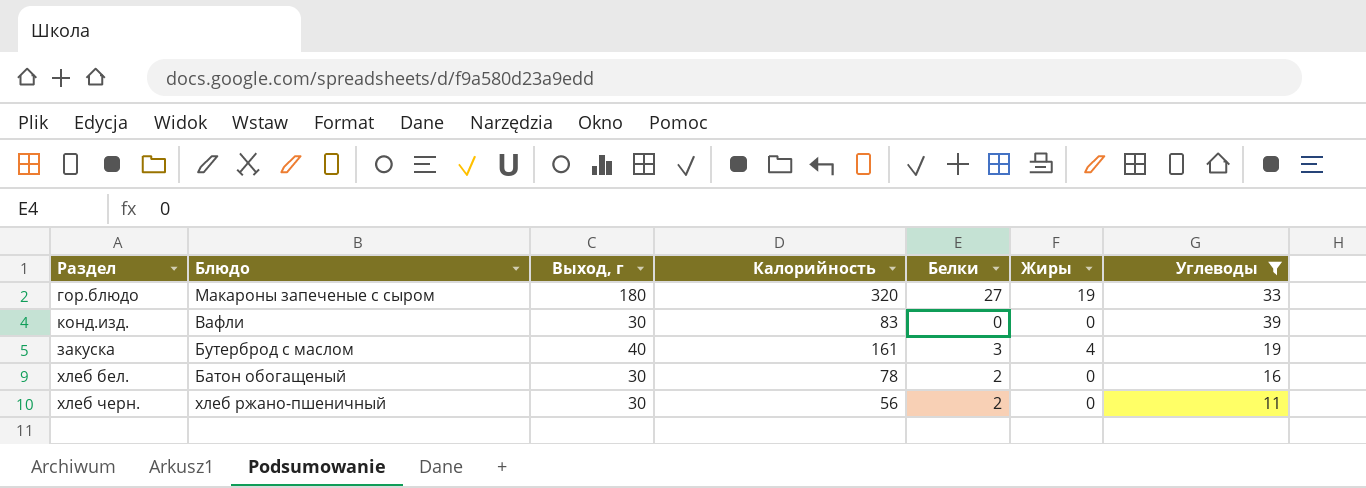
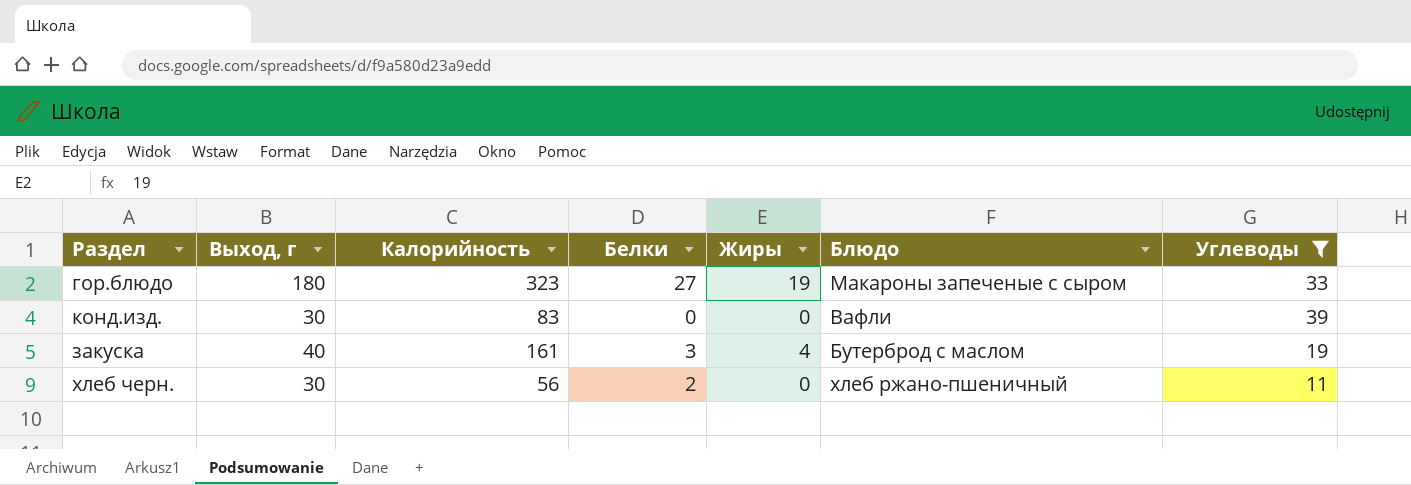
column Блюдо | position: 2 -> 6
row хлеб бел.: Батон обогащеный | 30 | 78 | 2 | 0 | 16 -> none
гор.блюдо | Калорийность: 320 -> 323

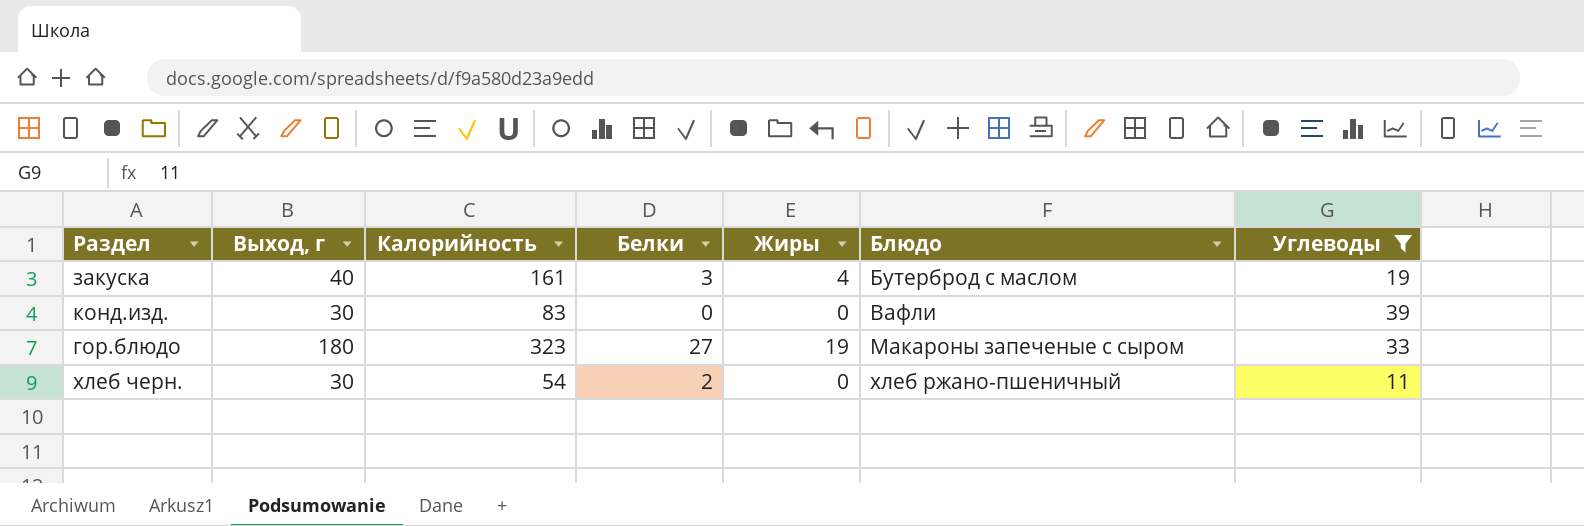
row order: none -> Блюдо ascending
хлеб черн. | Калорийность: 56 -> 54

